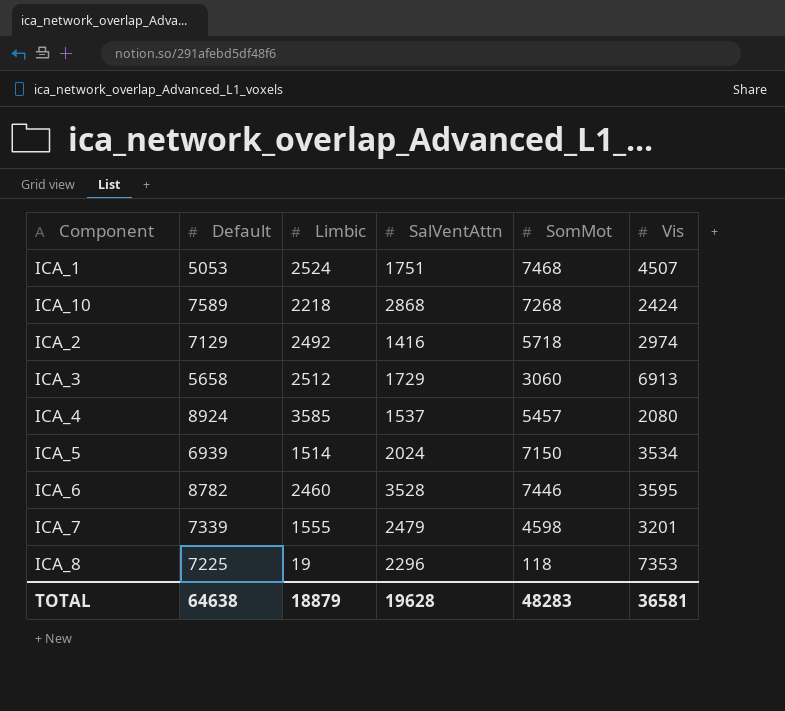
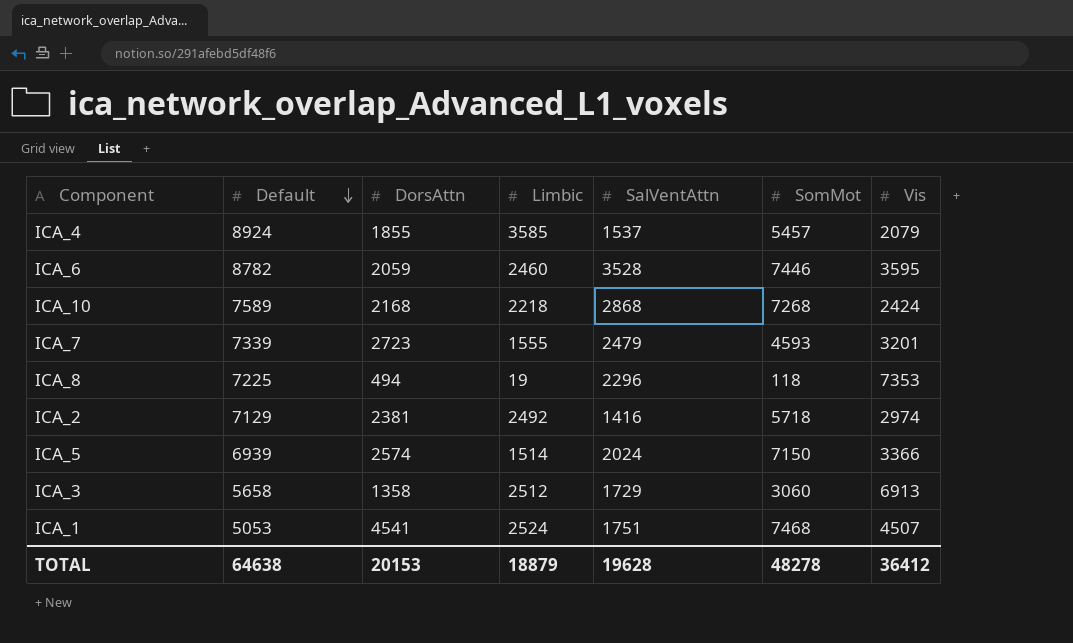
row order: none -> Default descending
column DorsAttn | position: none -> 3
ICA_4 | Vis: 2080 -> 2079
ICA_7 | SomMot: 4598 -> 4593
ICA_5 | Vis: 3534 -> 3366
TOTAL | SomMot: 48283 -> 48278
TOTAL | Vis: 36581 -> 36412

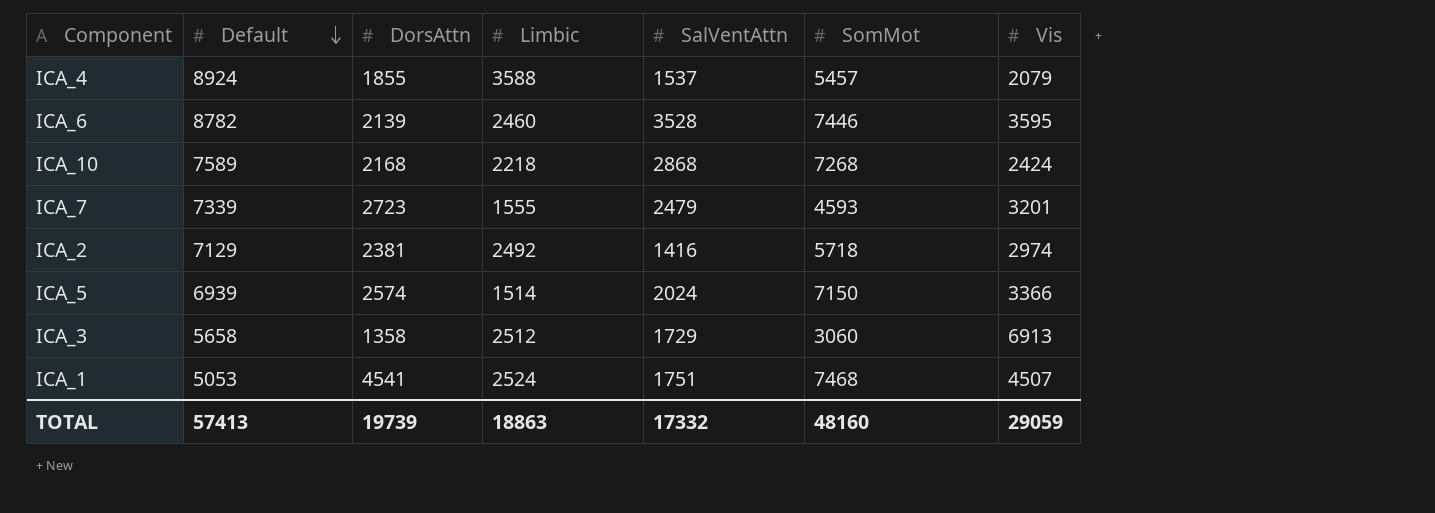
row ICA_8: 7225 | 494 | 19 | 2296 | 118 | 7353 -> none
ICA_4 | Limbic: 3585 -> 3588
ICA_6 | DorsAttn: 2059 -> 2139
TOTAL | Default: 64638 -> 57413
TOTAL | DorsAttn: 20153 -> 19739
TOTAL | Limbic: 18879 -> 18863
TOTAL | SalVentAttn: 19628 -> 17332
TOTAL | SomMot: 48278 -> 48160
TOTAL | Vis: 36412 -> 29059

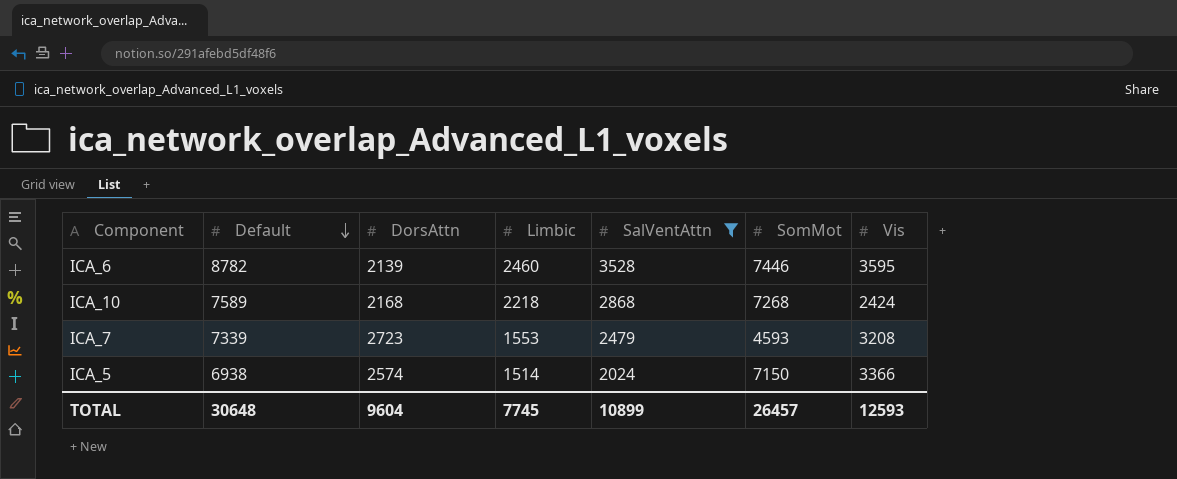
filter: none -> SalVentAttn >= 2024
ICA_7 | Limbic: 1555 -> 1553
ICA_7 | Vis: 3201 -> 3208
ICA_5 | Default: 6939 -> 6938
TOTAL | Default: 57413 -> 30648
TOTAL | DorsAttn: 19739 -> 9604
TOTAL | Limbic: 18863 -> 7745
TOTAL | SalVentAttn: 17332 -> 10899
TOTAL | SomMot: 48160 -> 26457
TOTAL | Vis: 29059 -> 12593

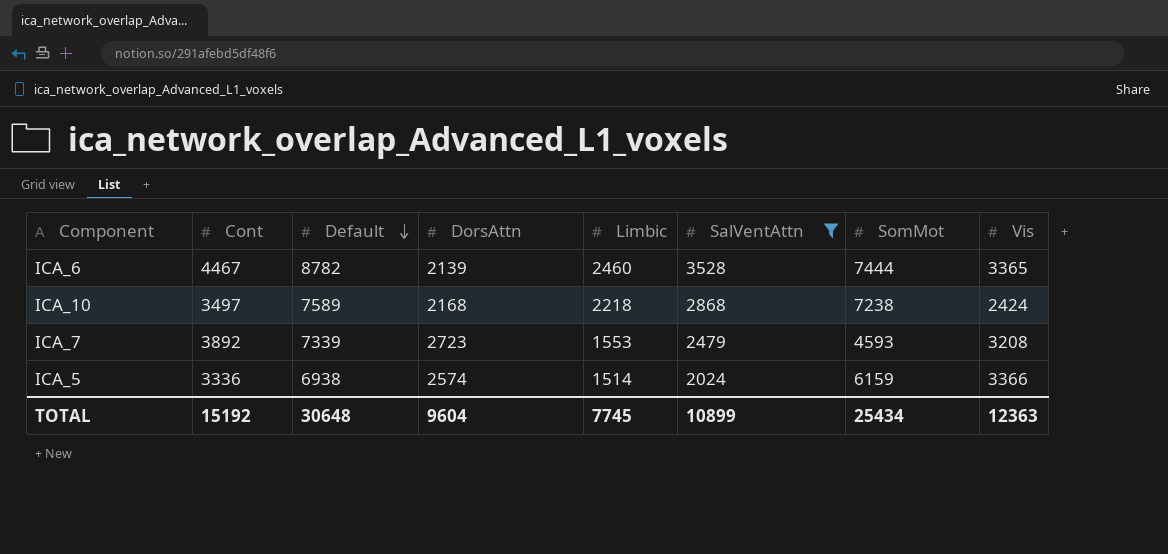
column Cont | position: none -> 2
ICA_6 | SomMot: 7446 -> 7444
ICA_6 | Vis: 3595 -> 3365
ICA_10 | SomMot: 7268 -> 7238
ICA_5 | SomMot: 7150 -> 6159
TOTAL | SomMot: 26457 -> 25434
TOTAL | Vis: 12593 -> 12363

